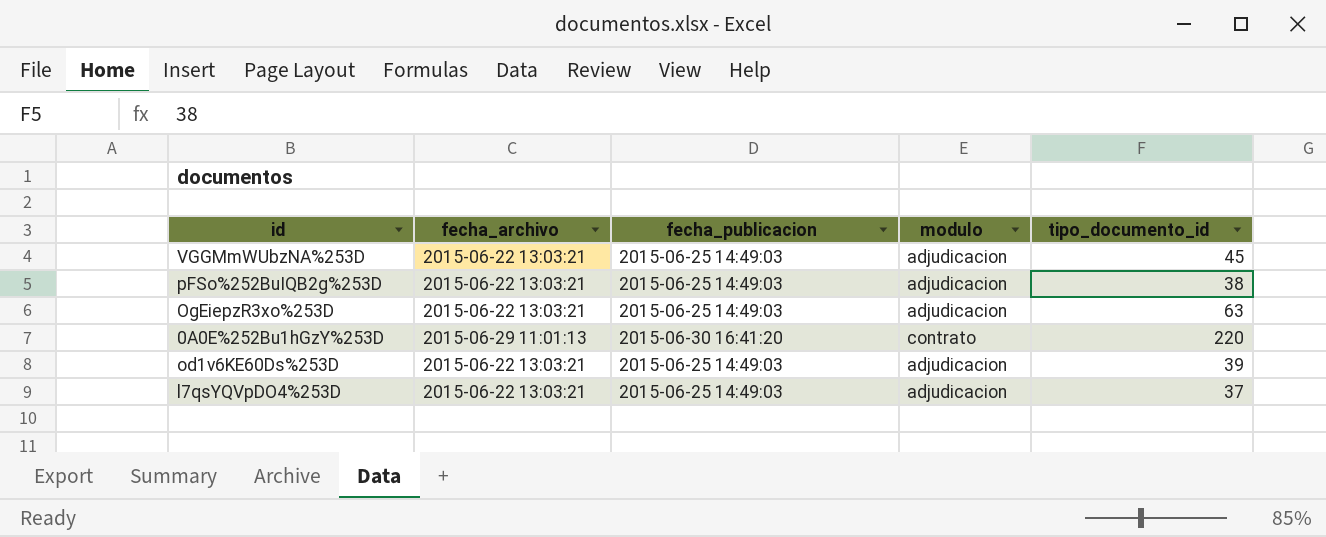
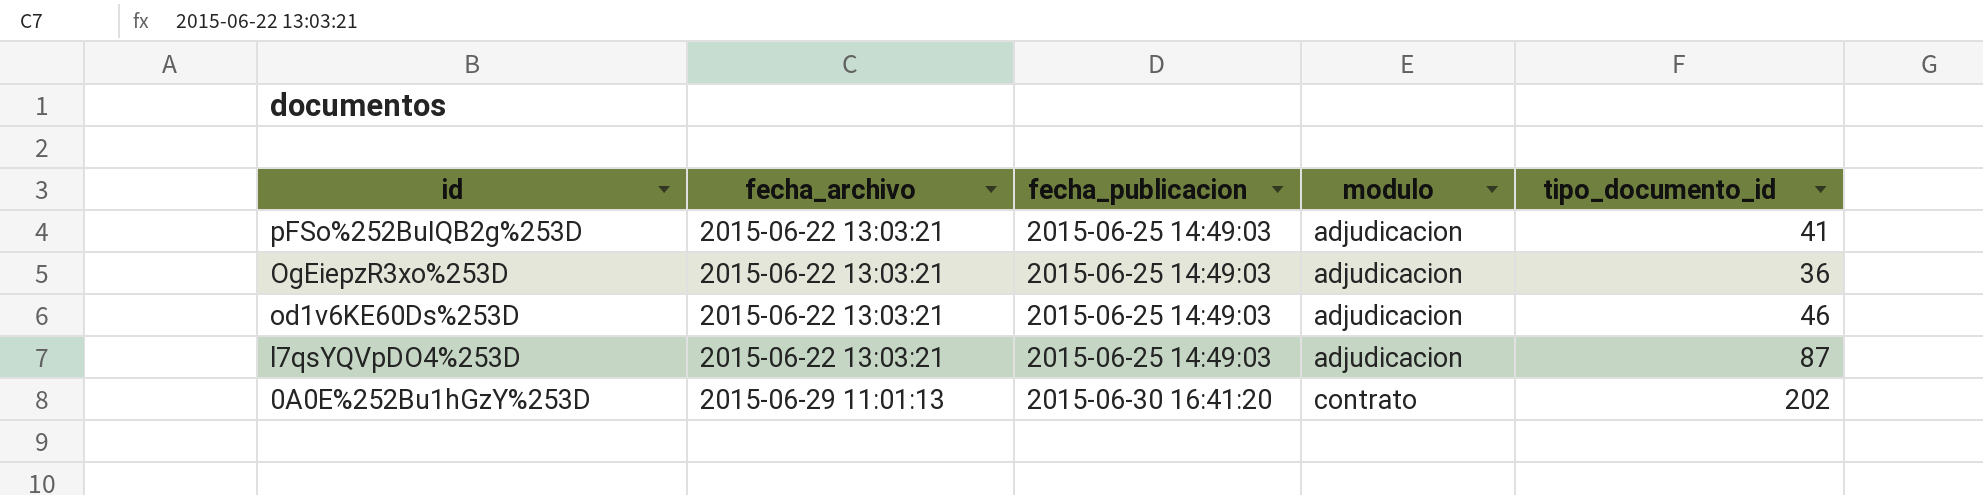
row order: none -> id descending
row VGGMmWUbzNA%253D: 2015-06-22 13:03:21 | 2015-06-25 14:49:03 | adjudicacion | 45 -> none
pFSo%252BuIQB2g%253D | tipo_documento_id: 38 -> 41
OgEiepzR3xo%253D | tipo_documento_id: 63 -> 36
od1v6KE60Ds%253D | tipo_documento_id: 39 -> 46
l7qsYQVpDO4%253D | tipo_documento_id: 37 -> 87
0A0E%252Bu1hGzY%253D | tipo_documento_id: 220 -> 202

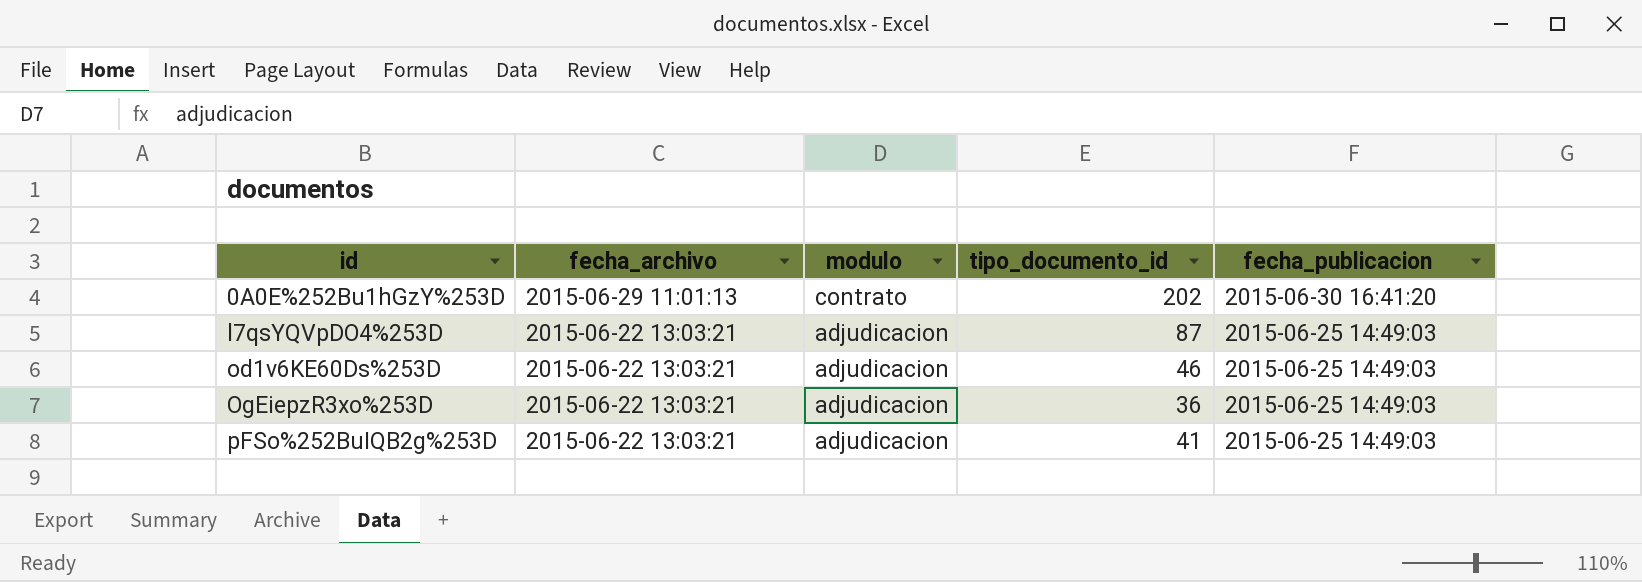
row order: id descending -> id ascending
column fecha_publicacion | position: 3 -> 5

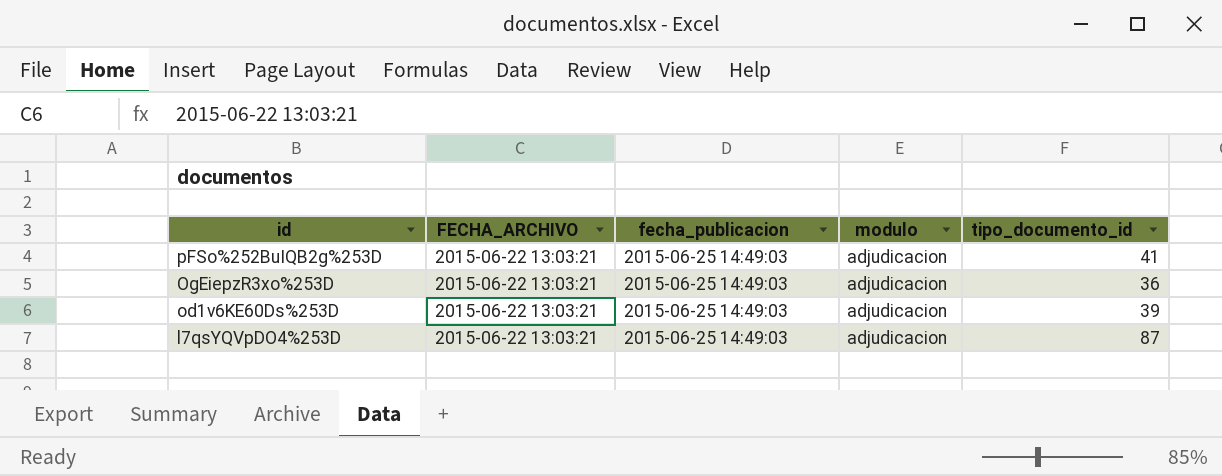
row order: id ascending -> id descending
column name: fecha_archivo -> FECHA_ARCHIVO
column fecha_publicacion | position: 5 -> 3
row 0A0E%252Bu1hGzY%253D: 2015-06-29 11:01:13 | contrato | 202 | 2015-06-30 16:41:20 -> none
od1v6KE60Ds%253D | tipo_documento_id: 46 -> 39

